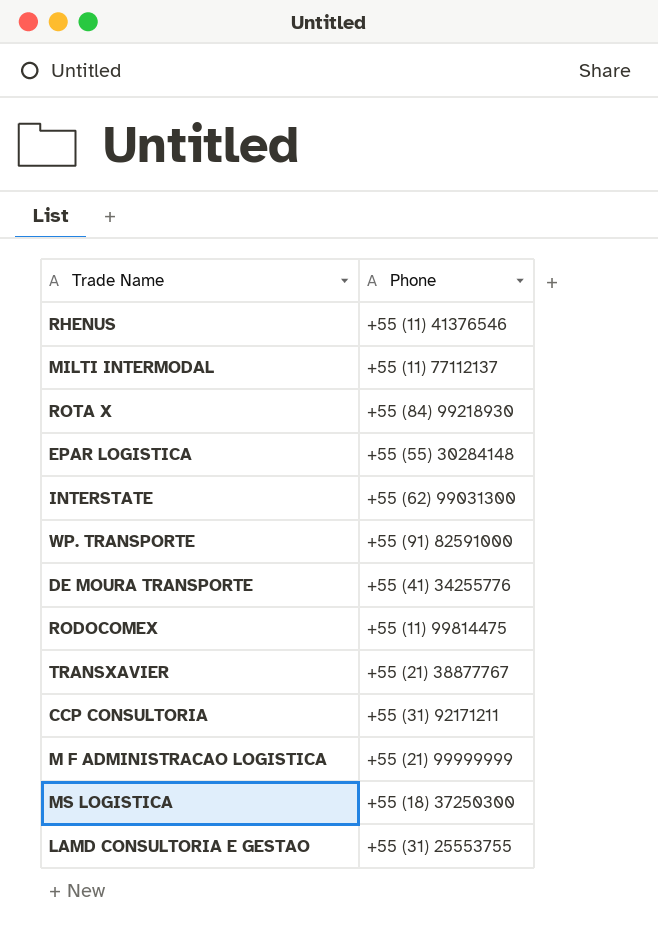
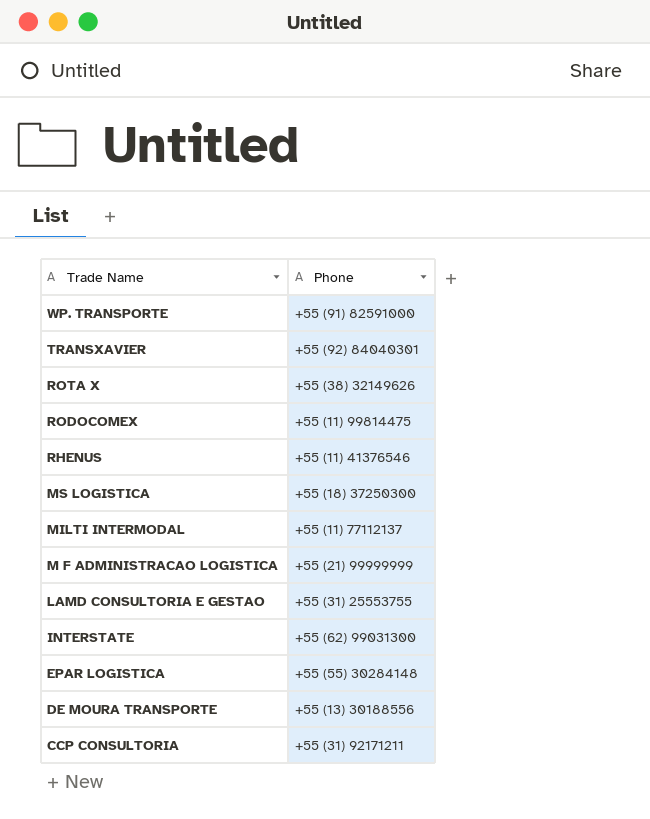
row order: none -> Trade Name descending
TRANSXAVIER | Phone: +55 (21) 38877767 -> +55 (92) 84040301
ROTA X | Phone: +55 (84) 99218930 -> +55 (38) 32149626
DE MOURA TRANSPORTE | Phone: +55 (41) 34255776 -> +55 (13) 30188556

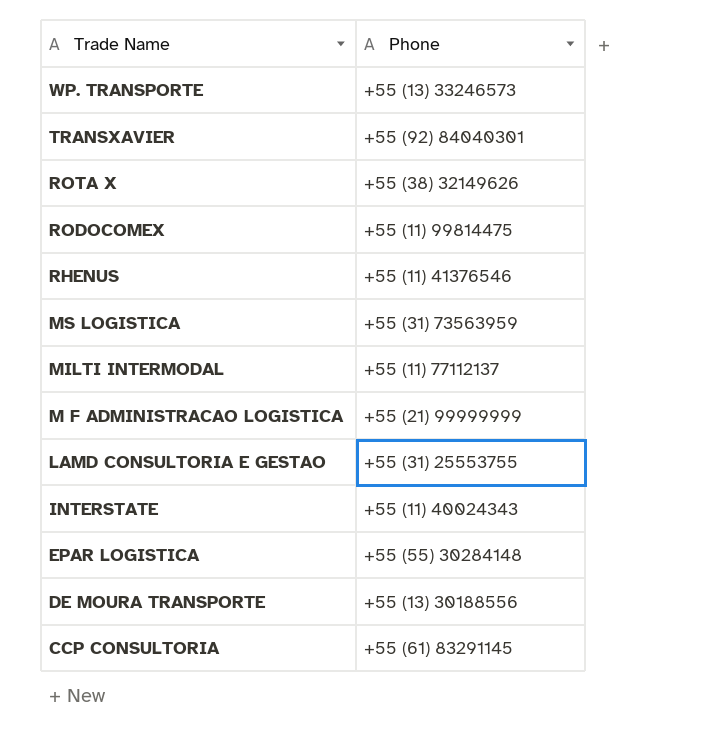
WP. TRANSPORTE | Phone: +55 (91) 82591000 -> +55 (13) 33246573
MS LOGISTICA | Phone: +55 (18) 37250300 -> +55 (31) 73563959
INTERSTATE | Phone: +55 (62) 99031300 -> +55 (11) 40024343
CCP CONSULTORIA | Phone: +55 (31) 92171211 -> +55 (61) 83291145

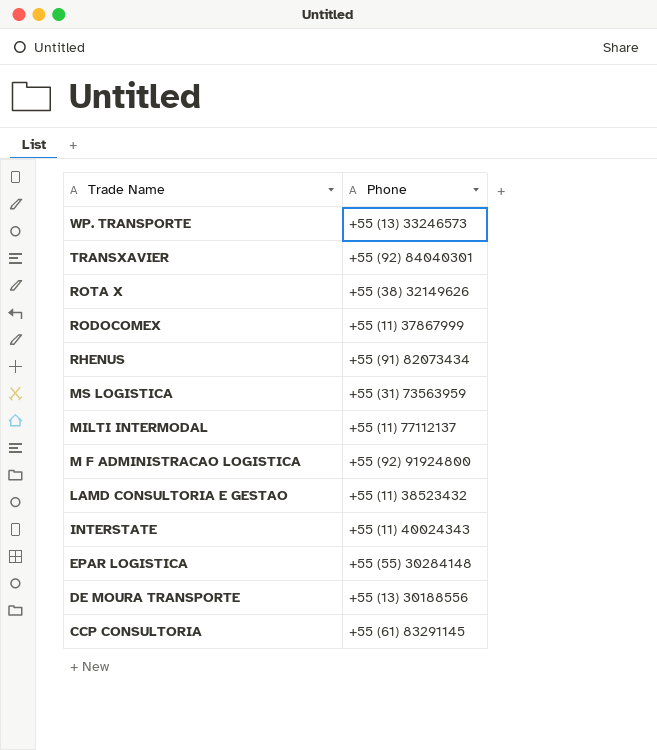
RODOCOMEX | Phone: +55 (11) 99814475 -> +55 (11) 37867999
RHENUS | Phone: +55 (11) 41376546 -> +55 (91) 82073434
M F ADMINISTRACAO LOGISTICA | Phone: +55 (21) 99999999 -> +55 (92) 91924800
LAMD CONSULTORIA E GESTAO | Phone: +55 (31) 25553755 -> +55 (11) 38523432

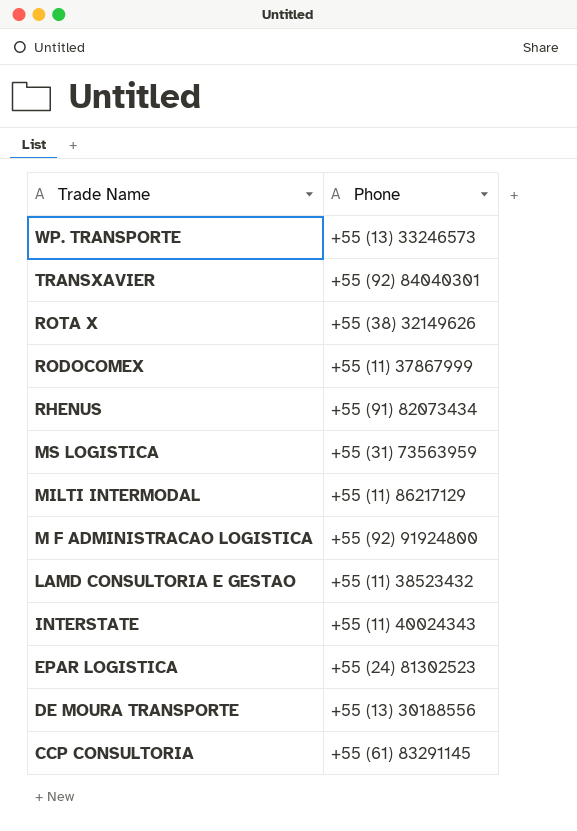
MILTI INTERMODAL | Phone: +55 (11) 77112137 -> +55 (11) 86217129
EPAR LOGISTICA | Phone: +55 (55) 30284148 -> +55 (24) 81302523

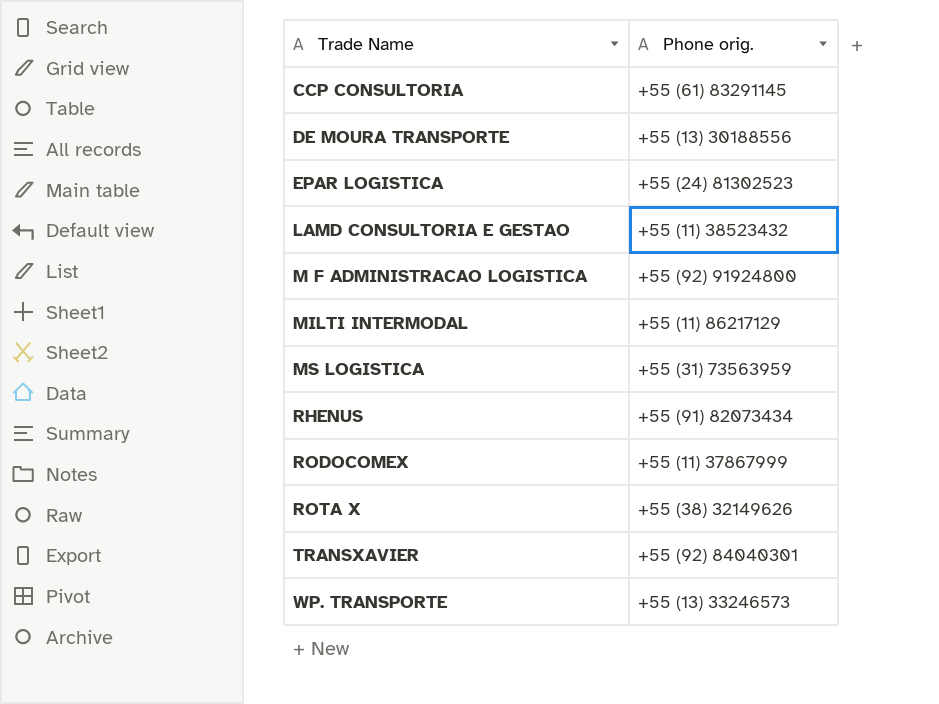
row order: Trade Name descending -> Trade Name ascending
column name: Phone -> Phone orig.
row INTERSTATE: +55 (11) 40024343 -> none

